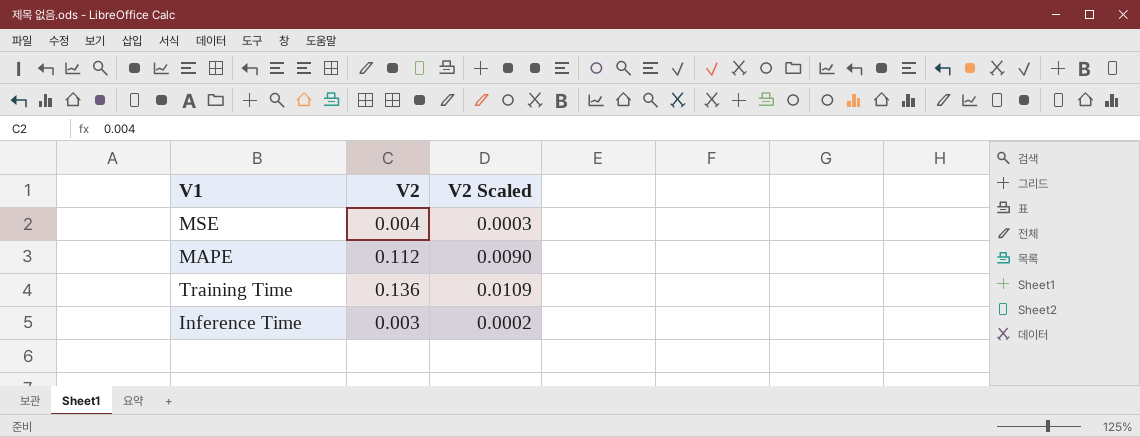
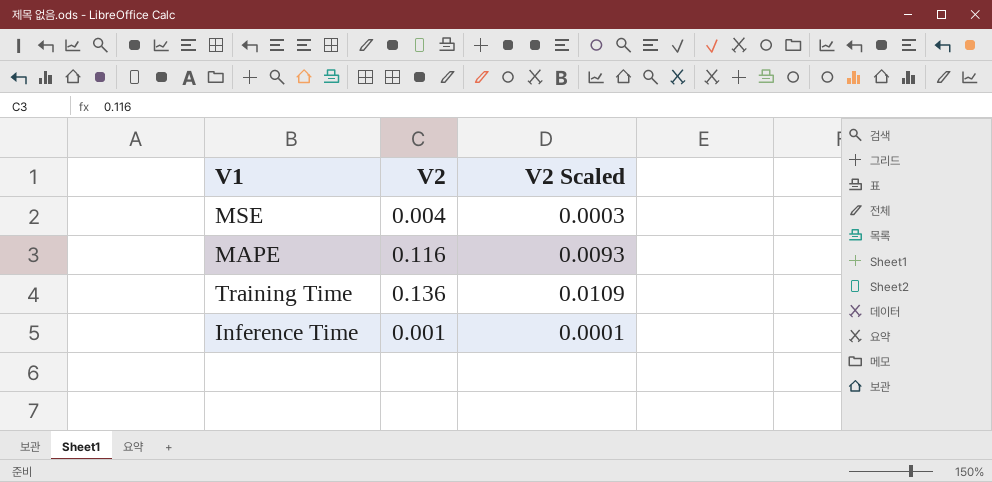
MAPE | V2: 0.112 -> 0.116
MAPE | V2 Scaled: 0.0090 -> 0.0093
Inference Time | V2: 0.003 -> 0.001
Inference Time | V2 Scaled: 0.0002 -> 0.0001

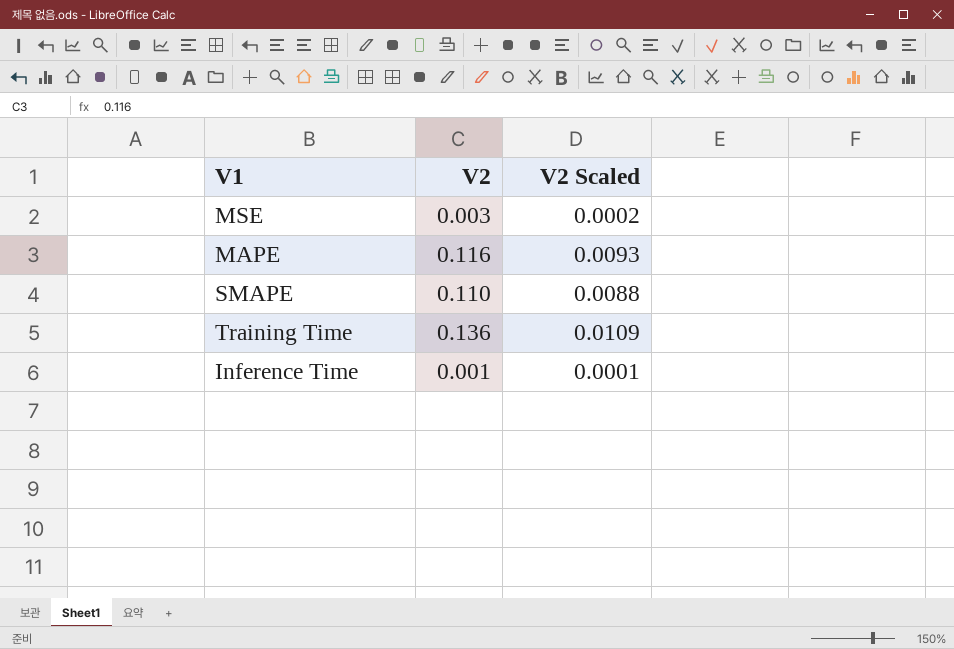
MSE | V2: 0.004 -> 0.003
MSE | V2 Scaled: 0.0003 -> 0.0002
row SMAPE: none -> 0.110 | 0.0088

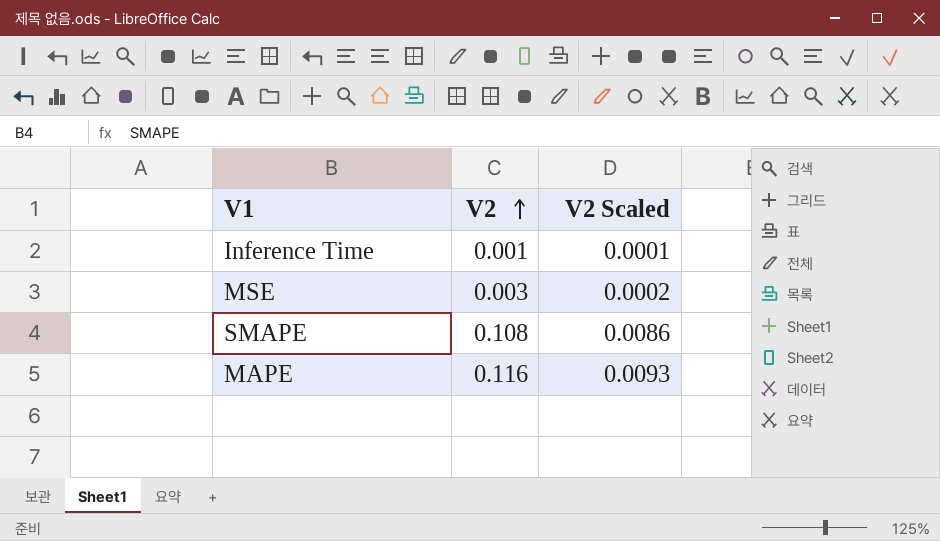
row order: none -> V2 ascending
row Training Time: 0.136 | 0.0109 -> none
SMAPE | V2: 0.110 -> 0.108
SMAPE | V2 Scaled: 0.0088 -> 0.0086

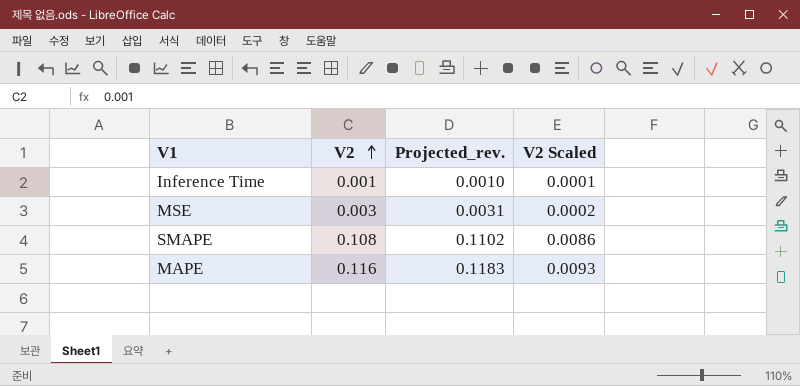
column Projected_rev. | formula: none -> [V2] * 1.02

